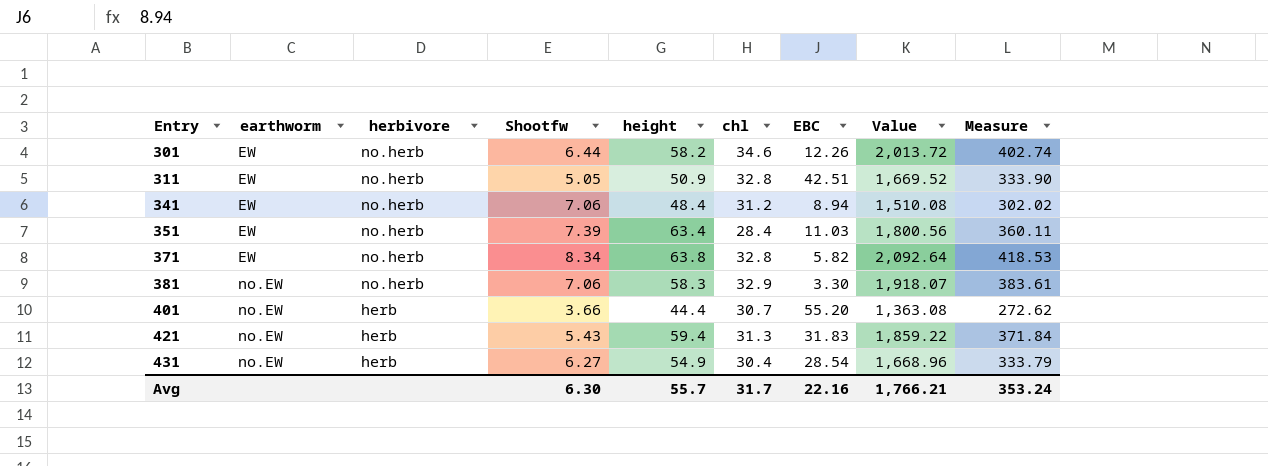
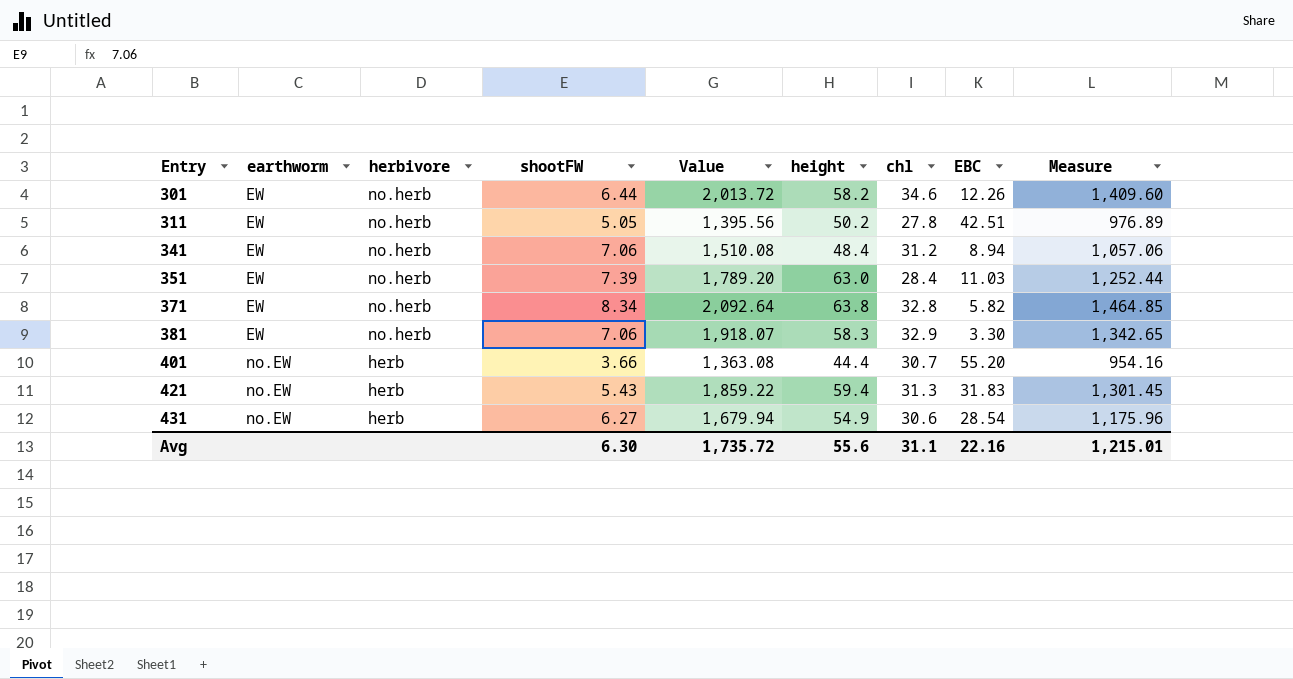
column name: Shootfw -> shootFW
column Value | position: 8 -> 5
column Measure | formula: [Value] * 0.2 -> [Value] * 0.7
311 | Value: 1,669.52 -> 1,395.56
311 | height: 50.9 -> 50.2
311 | chl: 32.8 -> 27.8
351 | Value: 1,800.56 -> 1,789.20
351 | height: 63.4 -> 63.0
381 | earthworm: no.EW -> EW
431 | Value: 1,668.96 -> 1,679.94
431 | chl: 30.4 -> 30.6
Avg | Value: 1,766.21 -> 1,735.72
Avg | height: 55.7 -> 55.6
Avg | chl: 31.7 -> 31.1
Avg | Measure: 353.24 -> 1,215.01

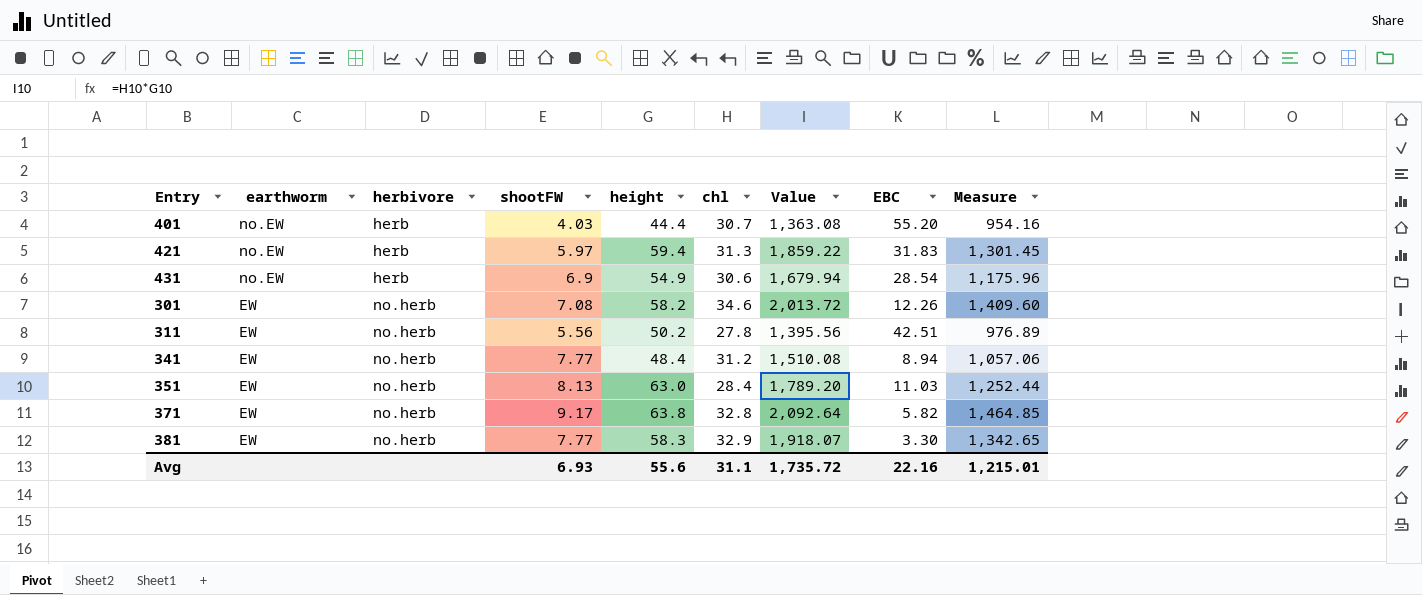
row order: Entry ascending -> earthworm descending
column Value | position: 5 -> 7
401 | shootFW: 3.66 -> 4.03
421 | shootFW: 5.43 -> 5.97
431 | shootFW: 6.27 -> 6.9
301 | shootFW: 6.44 -> 7.08
311 | shootFW: 5.05 -> 5.56
341 | shootFW: 7.06 -> 7.77
351 | shootFW: 7.39 -> 8.13
371 | shootFW: 8.34 -> 9.17
381 | shootFW: 7.06 -> 7.77
Avg | shootFW: 6.30 -> 6.93

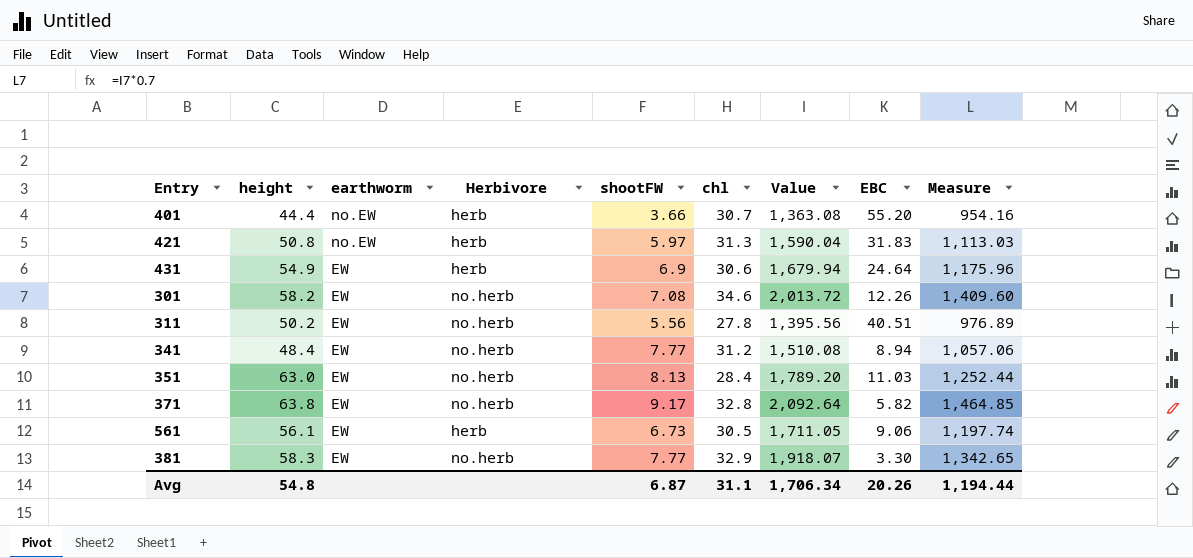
column height | position: 5 -> 2
column name: herbivore -> Herbivore
401 | shootFW: 4.03 -> 3.66
421 | height: 59.4 -> 50.8
421 | Value: 1,859.22 -> 1,590.04
421 | Measure: 1,301.45 -> 1,113.03
431 | earthworm: no.EW -> EW
431 | EBC: 28.54 -> 24.64
311 | EBC: 42.51 -> 40.51
row 561: none -> 56.1 | EW | herb | 6.73 | 30.5 | 1,711.05 | 9.06 | 1,197.74
Avg | height: 55.6 -> 54.8
Avg | shootFW: 6.93 -> 6.87
Avg | Value: 1,735.72 -> 1,706.34
Avg | EBC: 22.16 -> 20.26
Avg | Measure: 1,215.01 -> 1,194.44

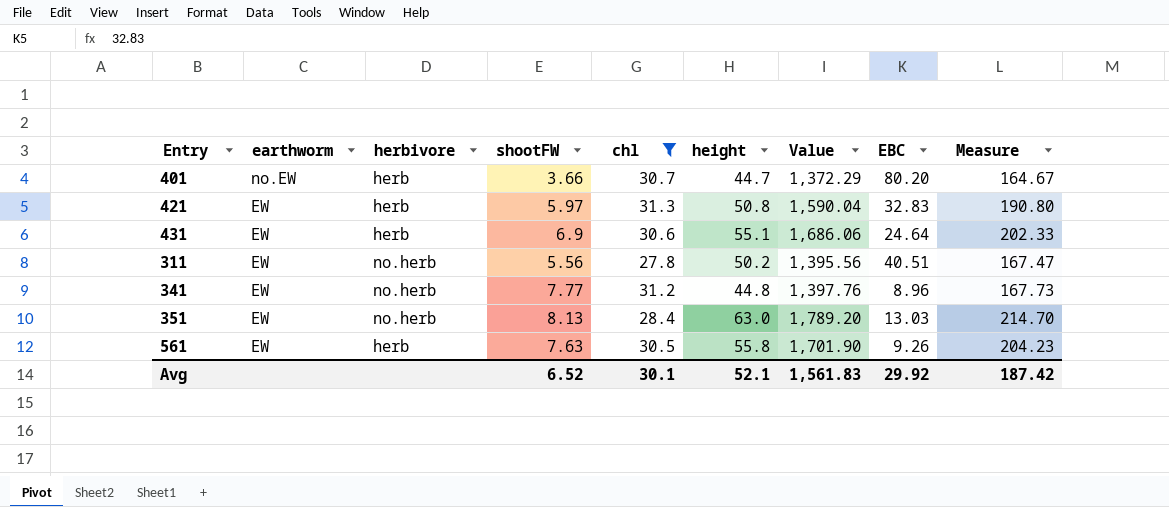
filter: none -> chl <= 31.3
column name: Herbivore -> herbivore
column height | position: 2 -> 6
column Measure | formula: [Value] * 0.7 -> [Value] * 0.12
401 | height: 44.4 -> 44.7
401 | Value: 1,363.08 -> 1,372.29
401 | EBC: 55.20 -> 80.20
421 | earthworm: no.EW -> EW
421 | EBC: 31.83 -> 32.83
431 | height: 54.9 -> 55.1
431 | Value: 1,679.94 -> 1,686.06
341 | height: 48.4 -> 44.8
341 | Value: 1,510.08 -> 1,397.76
341 | EBC: 8.94 -> 8.96
351 | EBC: 11.03 -> 13.03
561 | shootFW: 6.73 -> 7.63
561 | height: 56.1 -> 55.8
561 | Value: 1,711.05 -> 1,701.90
561 | EBC: 9.06 -> 9.26
Avg | shootFW: 6.87 -> 6.52
Avg | chl: 31.1 -> 30.1
Avg | height: 54.8 -> 52.1
Avg | Value: 1,706.34 -> 1,561.83
Avg | EBC: 20.26 -> 29.92
Avg | Measure: 1,194.44 -> 187.42

